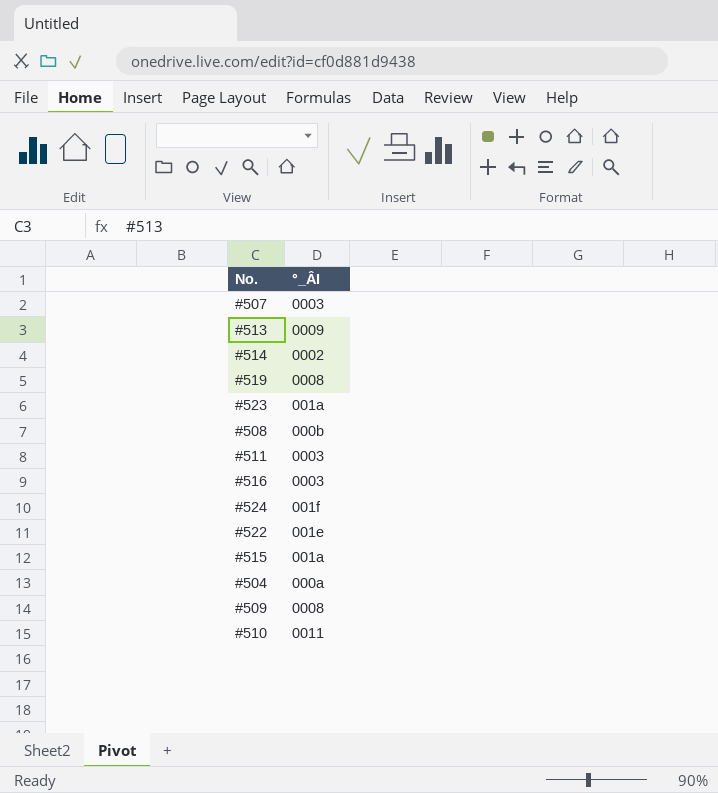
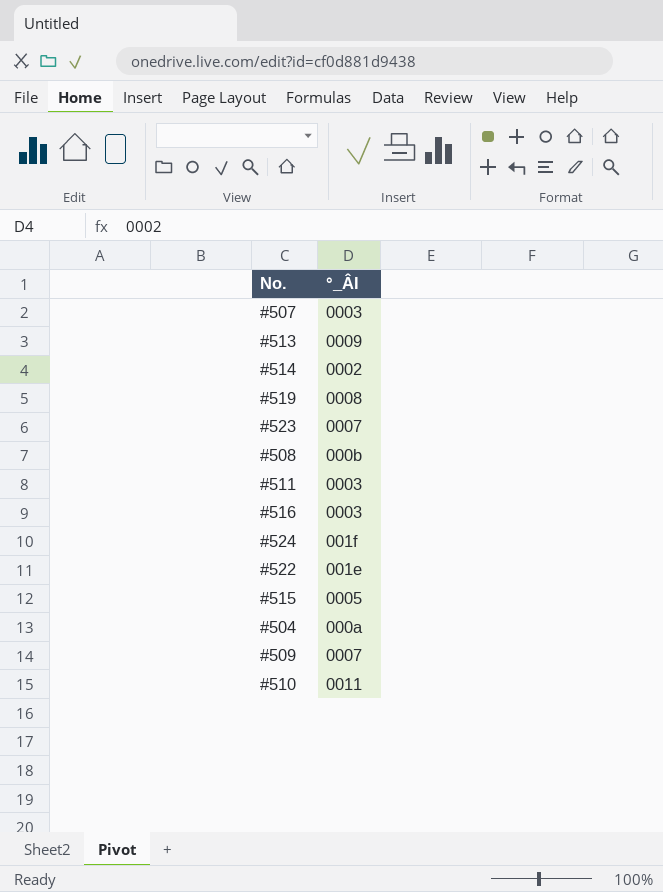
#523 | °_ÂI: 001a -> 0007
#515 | °_ÂI: 001a -> 0005
#509 | °_ÂI: 0008 -> 0007

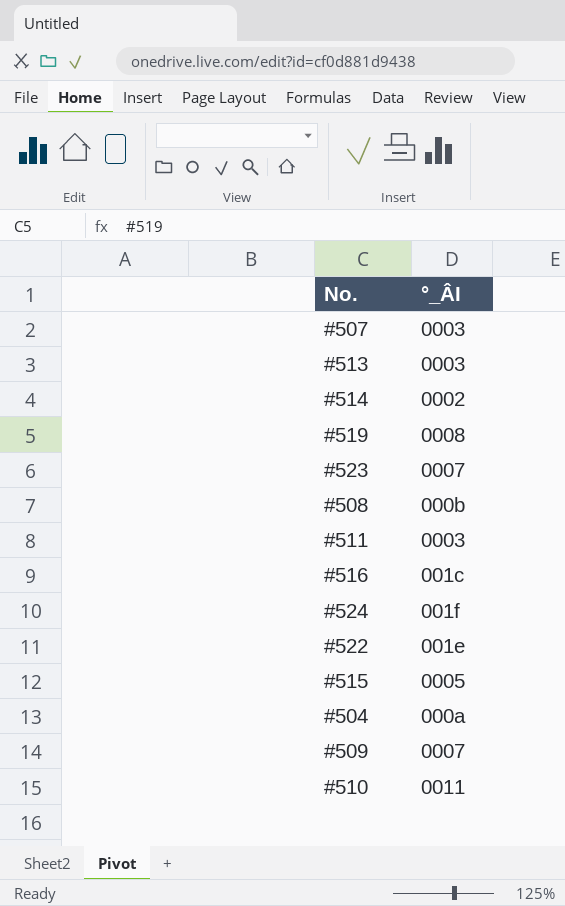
#513 | °_ÂI: 0009 -> 0003
#516 | °_ÂI: 0003 -> 001c

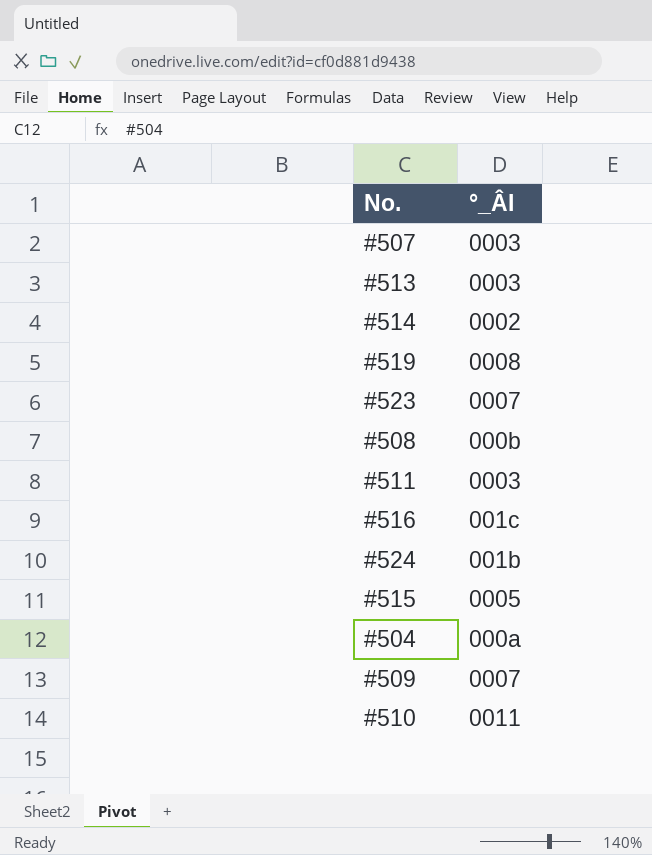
row #522: 001e -> none
#524 | °_ÂI: 001f -> 001b

